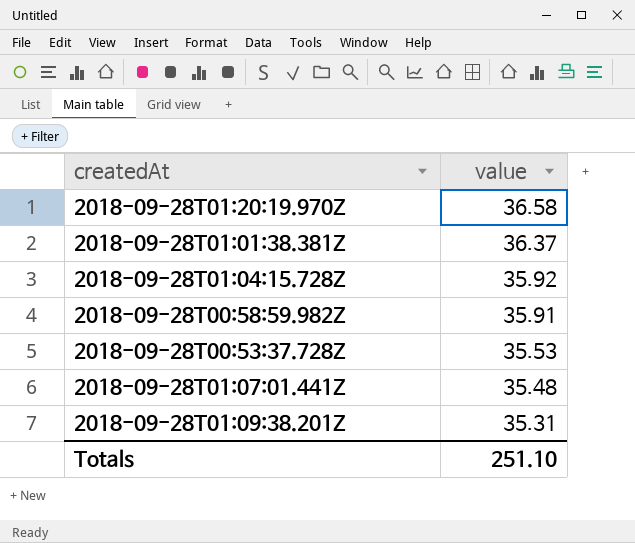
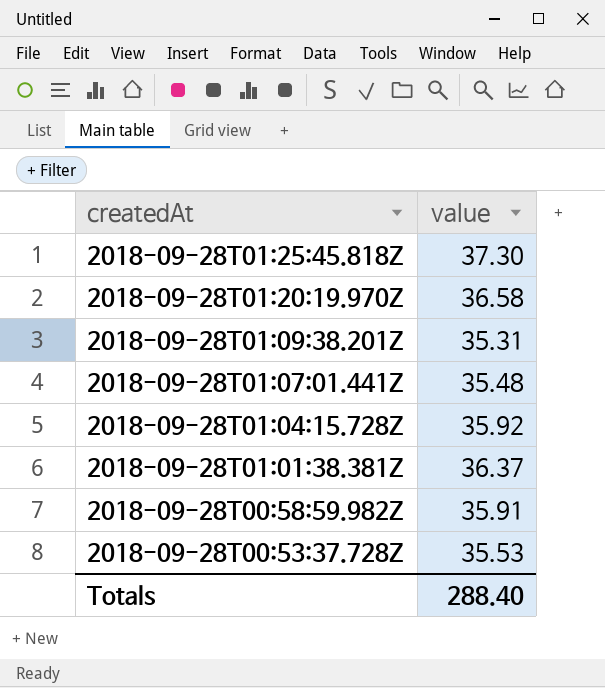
row order: value descending -> createdAt descending
row 2018-09-28T01:25:45.818Z: none -> 37.30
Totals | value: 251.10 -> 288.40

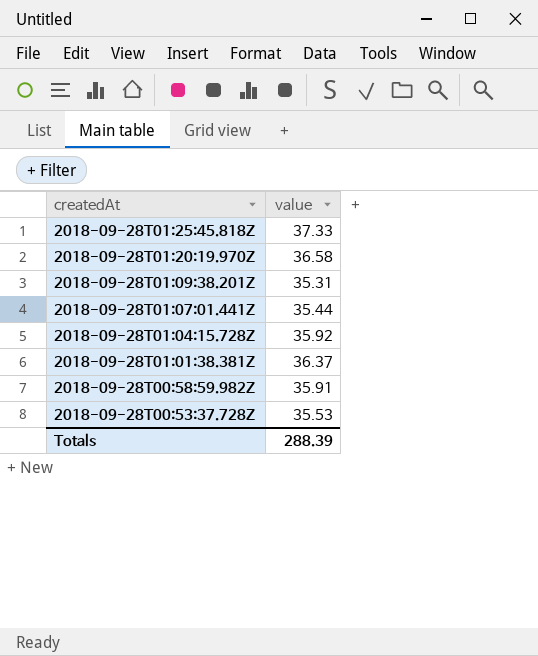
2018-09-28T01:25:45.818Z | value: 37.30 -> 37.33
2018-09-28T01:07:01.441Z | value: 35.48 -> 35.44
Totals | value: 288.40 -> 288.39

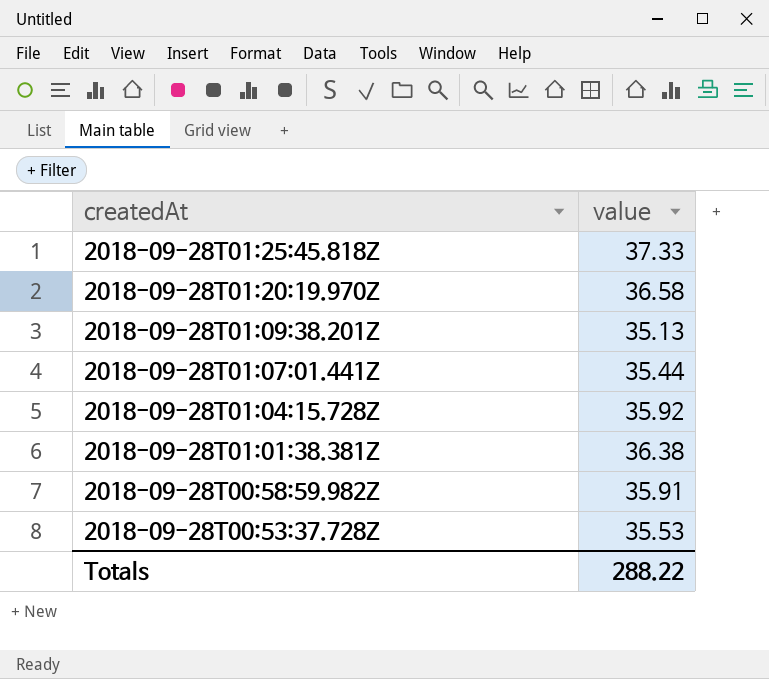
2018-09-28T01:09:38.201Z | value: 35.31 -> 35.13
2018-09-28T01:01:38.381Z | value: 36.37 -> 36.38
Totals | value: 288.39 -> 288.22

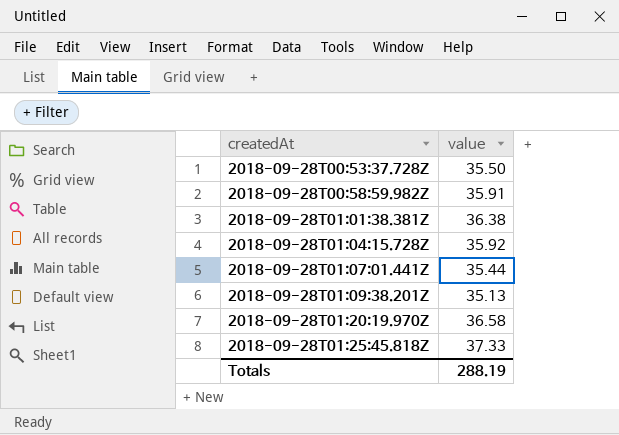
row order: createdAt descending -> createdAt ascending
2018-09-28T00:53:37.728Z | value: 35.53 -> 35.50
Totals | value: 288.22 -> 288.19

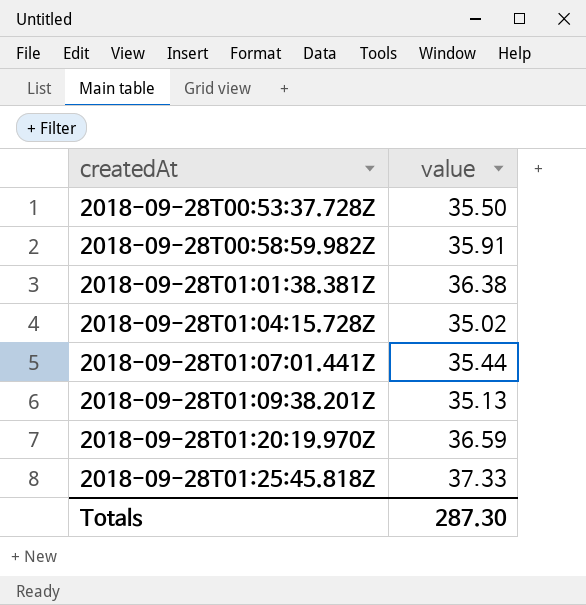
2018-09-28T01:04:15.728Z | value: 35.92 -> 35.02
2018-09-28T01:20:19.970Z | value: 36.58 -> 36.59
Totals | value: 288.19 -> 287.30

